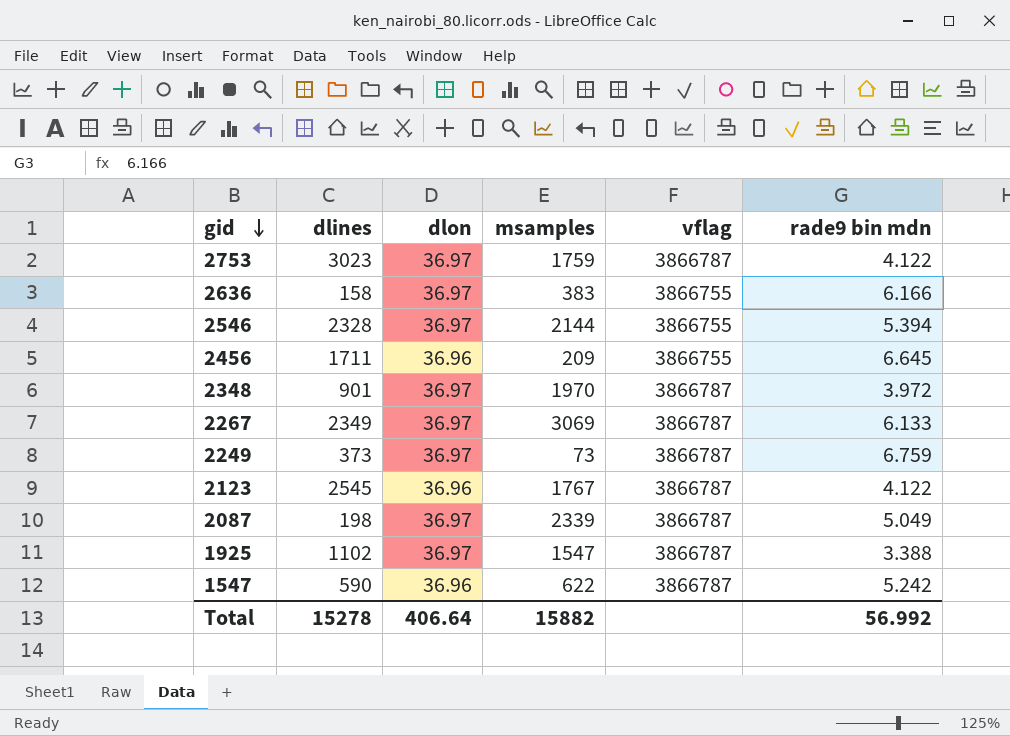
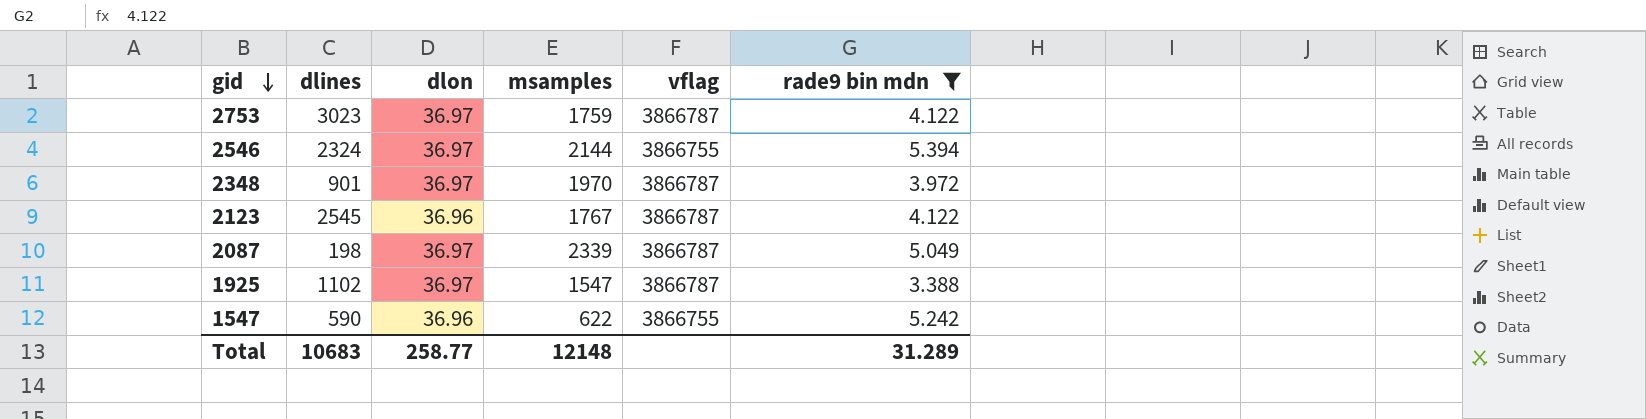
filter: none -> rade9 bin mdn <= 5.394
2546 | dlines: 2328 -> 2324
1547 | vflag: 3866787 -> 3866755
Total | dlines: 15278 -> 10683
Total | dlon: 406.64 -> 258.77
Total | msamples: 15882 -> 12148
Total | rade9 bin mdn: 56.992 -> 31.289

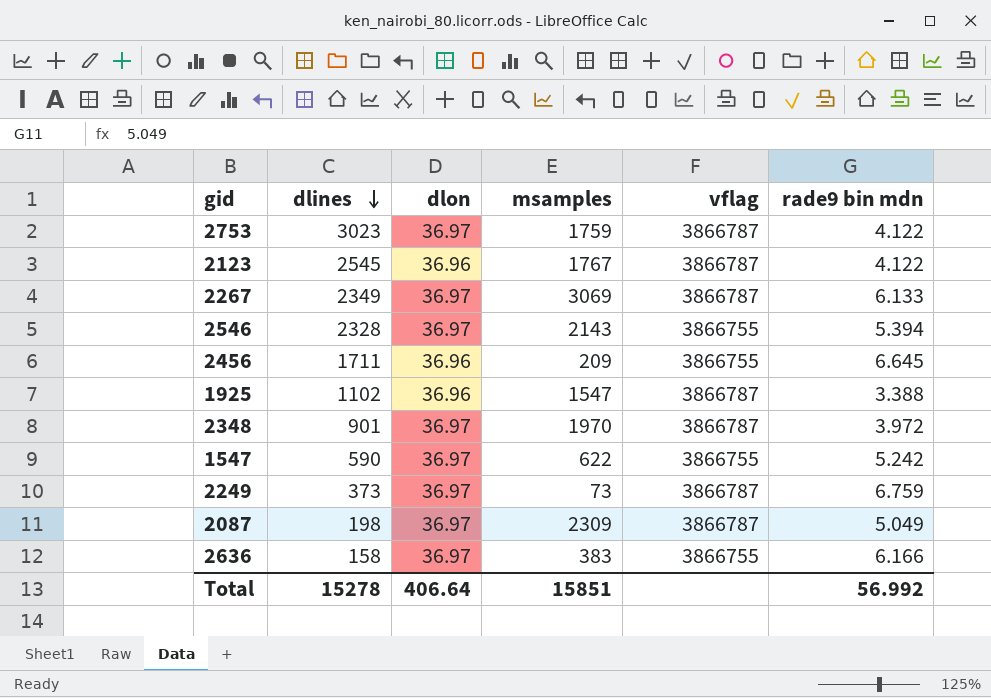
filter: rade9 bin mdn <= 5.394 -> none
row order: gid descending -> dlines descending
2546 | dlines: 2324 -> 2328
2546 | msamples: 2144 -> 2143
1925 | dlon: 36.97 -> 36.96
1547 | dlon: 36.96 -> 36.97
2087 | msamples: 2339 -> 2309
Total | dlines: 10683 -> 15278
Total | dlon: 258.77 -> 406.64
Total | msamples: 12148 -> 15851
Total | rade9 bin mdn: 31.289 -> 56.992

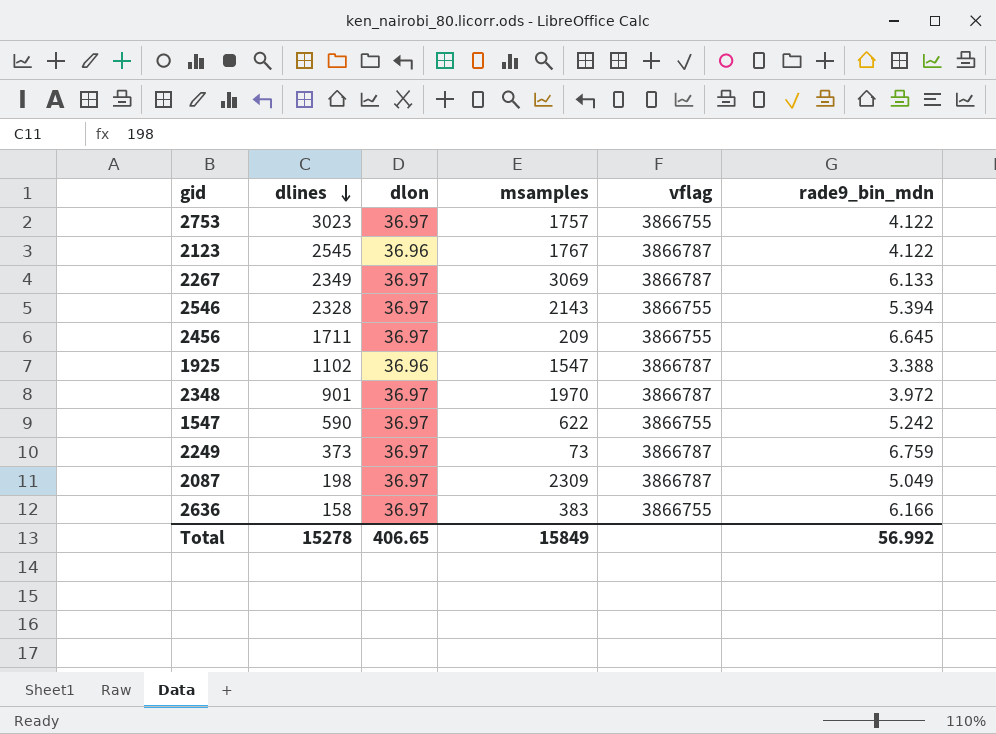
column name: rade9 bin mdn -> rade9_bin_mdn
2753 | msamples: 1759 -> 1757
2753 | vflag: 3866787 -> 3866755
2456 | dlon: 36.96 -> 36.97
Total | dlon: 406.64 -> 406.65
Total | msamples: 15851 -> 15849

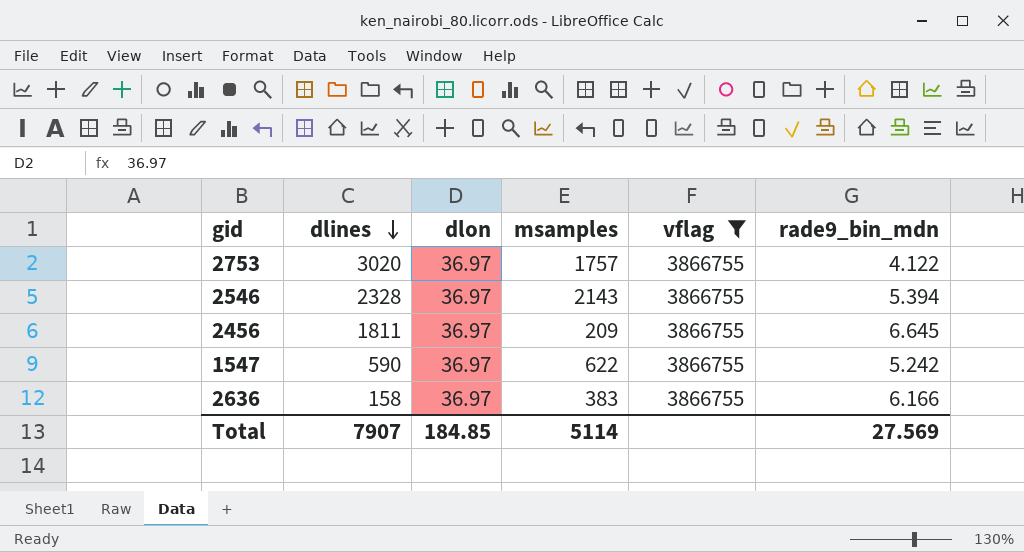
filter: none -> vflag = 3866755
2753 | dlines: 3023 -> 3020
2456 | dlines: 1711 -> 1811
Total | dlines: 15278 -> 7907
Total | dlon: 406.65 -> 184.85
Total | msamples: 15849 -> 5114
Total | rade9_bin_mdn: 56.992 -> 27.569

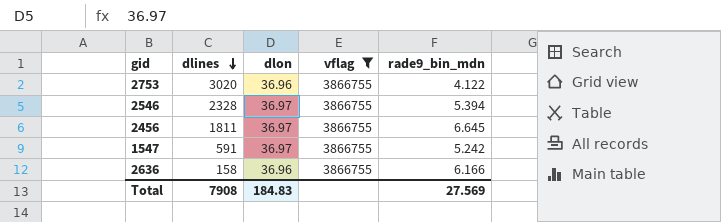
column msamples | position: 4 -> none
2753 | dlon: 36.97 -> 36.96
1547 | dlines: 590 -> 591
2636 | dlon: 36.97 -> 36.96
Total | dlines: 7907 -> 7908
Total | dlon: 184.85 -> 184.83

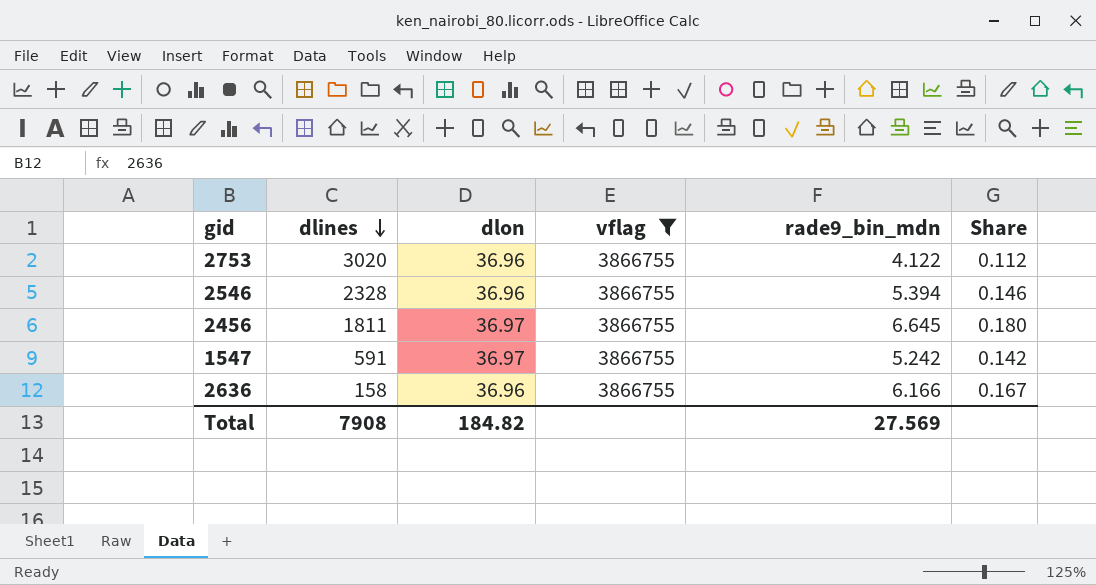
column Share | formula: none -> [rade9_bin_mdn] / [dlon]
2546 | dlon: 36.97 -> 36.96
Total | dlon: 184.83 -> 184.82

